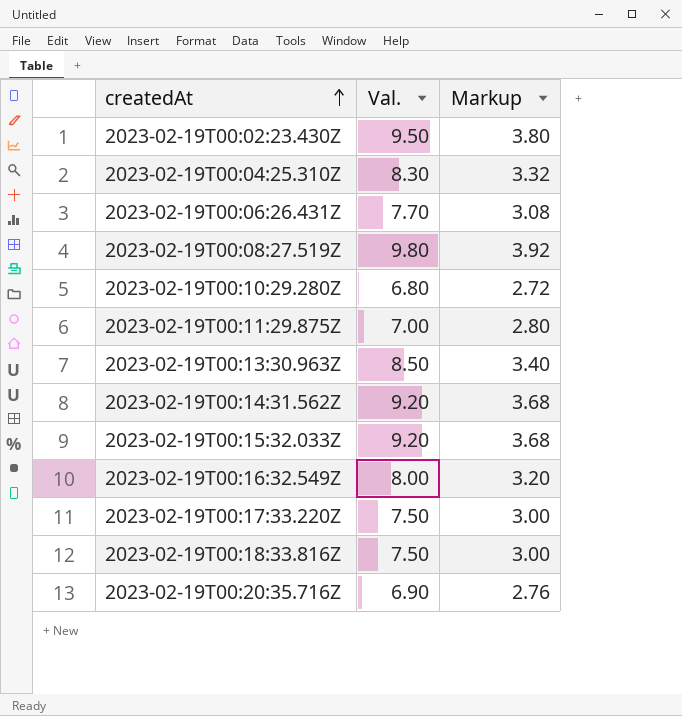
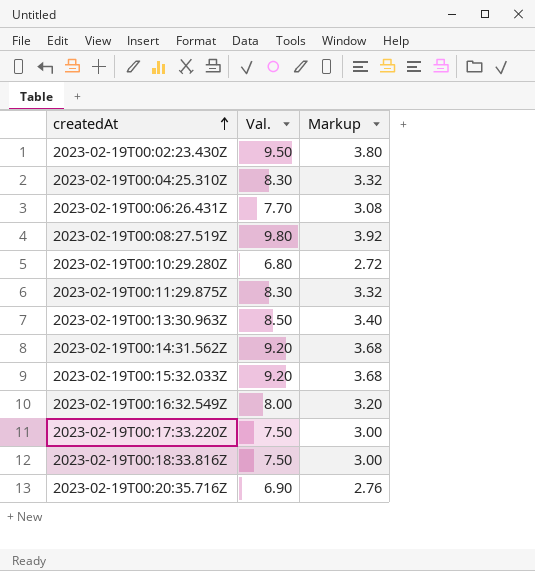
2023-02-19T00:11:29.875Z | Val.: 7.00 -> 8.30
2023-02-19T00:11:29.875Z | Markup: 2.80 -> 3.32

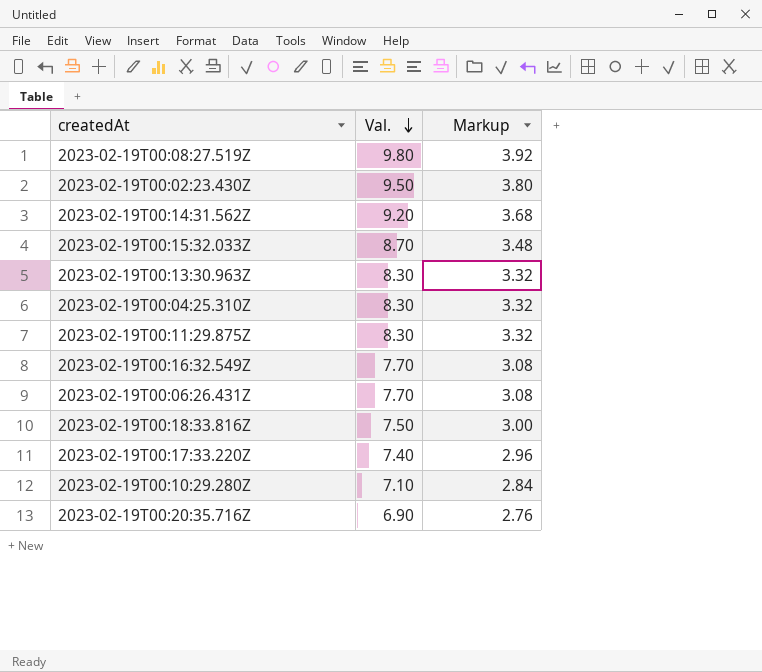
row order: createdAt ascending -> Val. descending
2023-02-19T00:15:32.033Z | Val.: 9.20 -> 8.70
2023-02-19T00:15:32.033Z | Markup: 3.68 -> 3.48
2023-02-19T00:13:30.963Z | Val.: 8.50 -> 8.30
2023-02-19T00:13:30.963Z | Markup: 3.40 -> 3.32
2023-02-19T00:16:32.549Z | Val.: 8.00 -> 7.70
2023-02-19T00:16:32.549Z | Markup: 3.20 -> 3.08
2023-02-19T00:17:33.220Z | Val.: 7.50 -> 7.40
2023-02-19T00:17:33.220Z | Markup: 3.00 -> 2.96
2023-02-19T00:10:29.280Z | Val.: 6.80 -> 7.10
2023-02-19T00:10:29.280Z | Markup: 2.72 -> 2.84

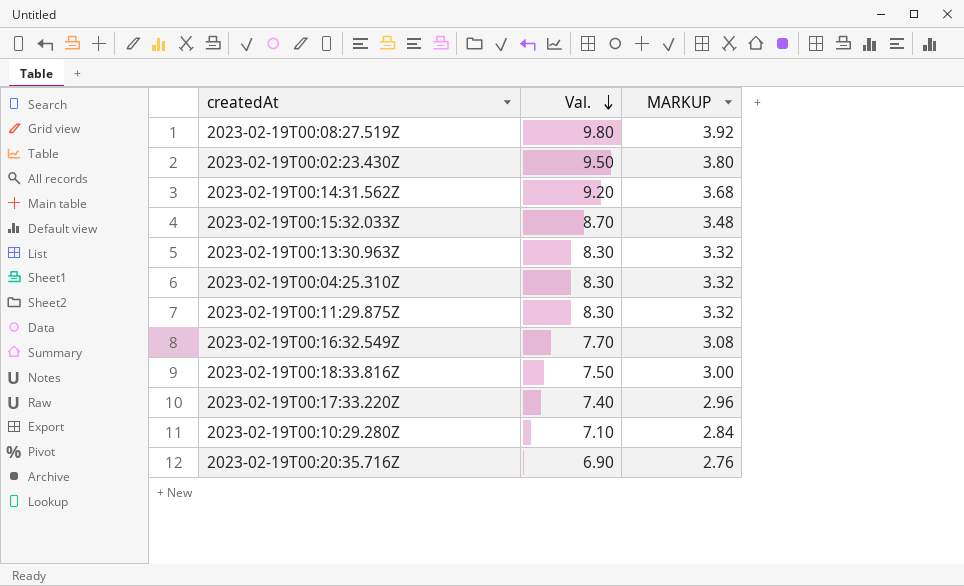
column name: Markup -> MARKUP
row 2023-02-19T00:06:26.431Z: 7.70 | 3.08 -> none

